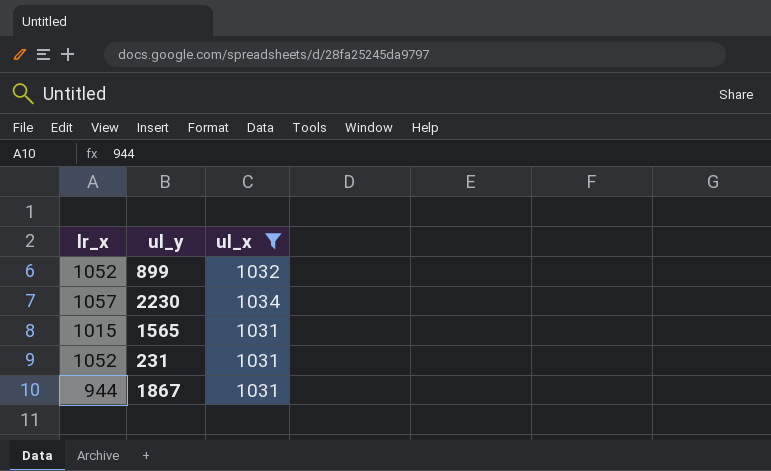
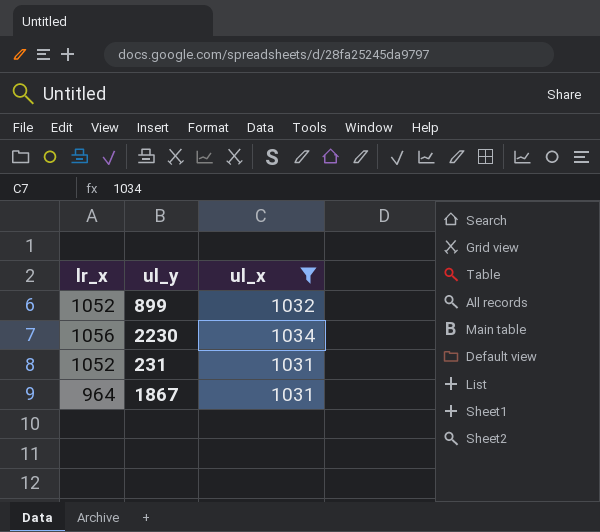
row 1565: 1015 | 1031 -> none
2230 | lr_x: 1057 -> 1056
1867 | lr_x: 944 -> 964

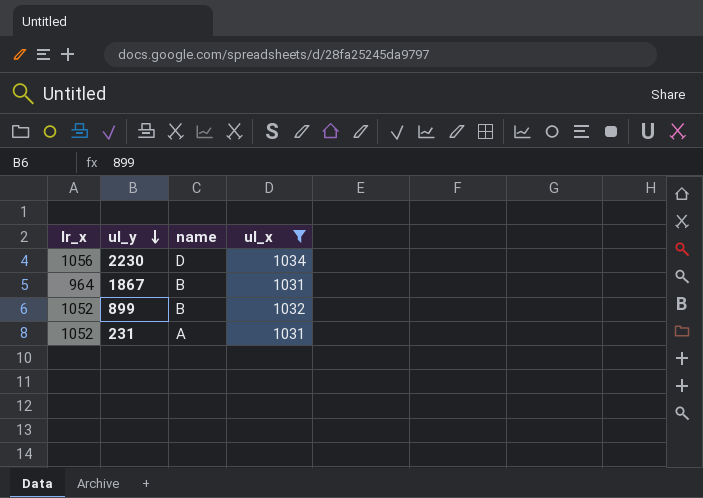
row order: none -> ul_y descending
column name | position: none -> 3

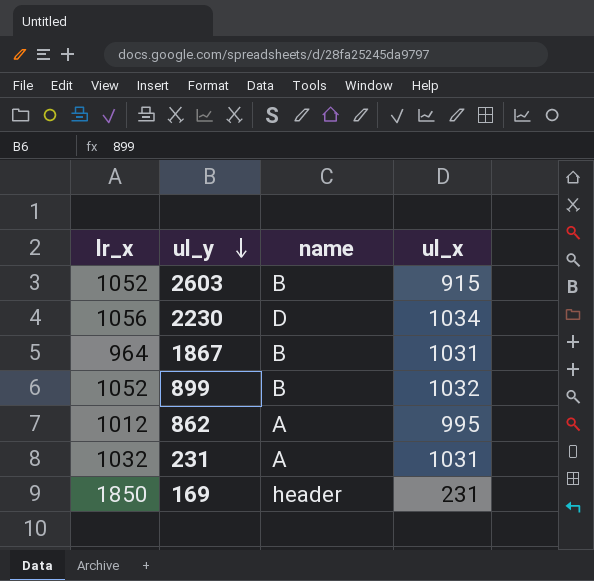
filter: ul_x >= 1031 -> none
231 | lr_x: 1052 -> 1032

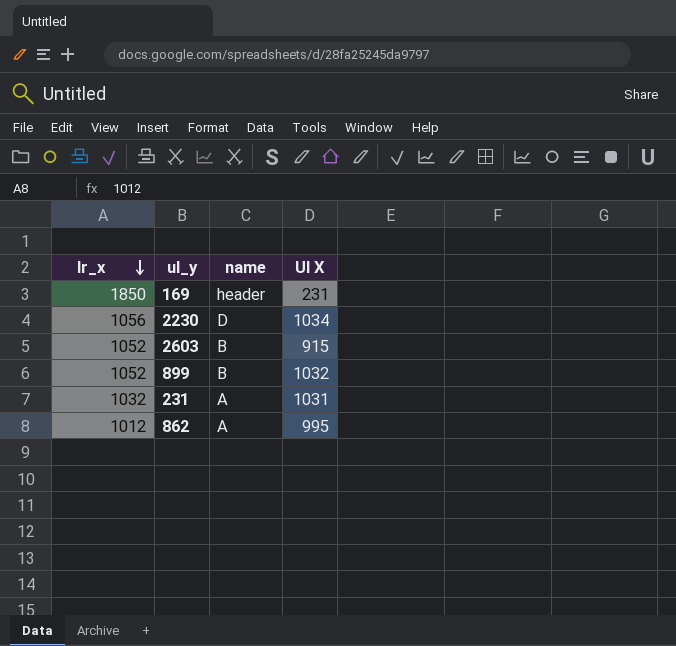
row order: ul_y descending -> lr_x descending
column name: ul_x -> Ul X
row 1867: 964 | B | 1031 -> none

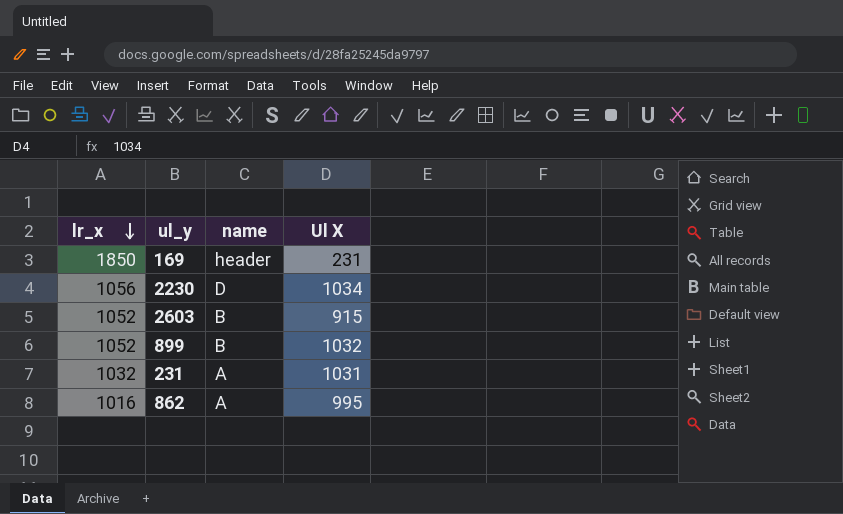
862 | lr_x: 1012 -> 1016

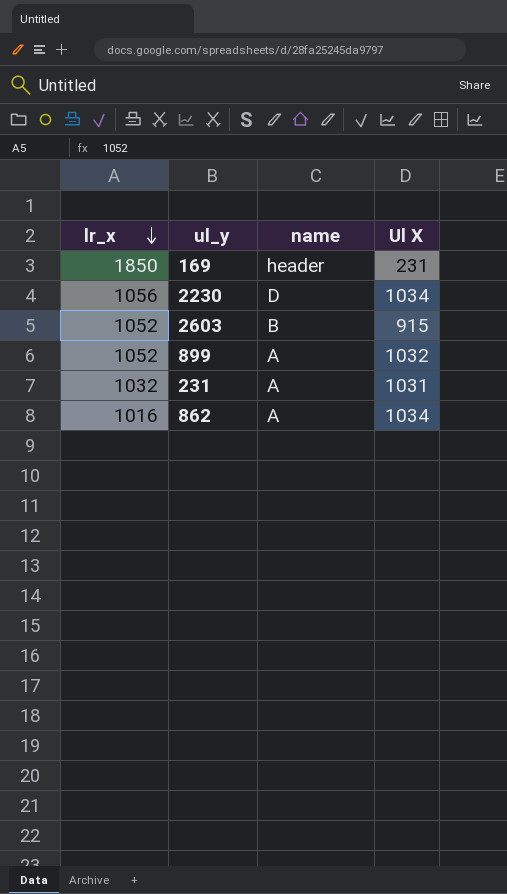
899 | name: B -> A
862 | Ul X: 995 -> 1034

